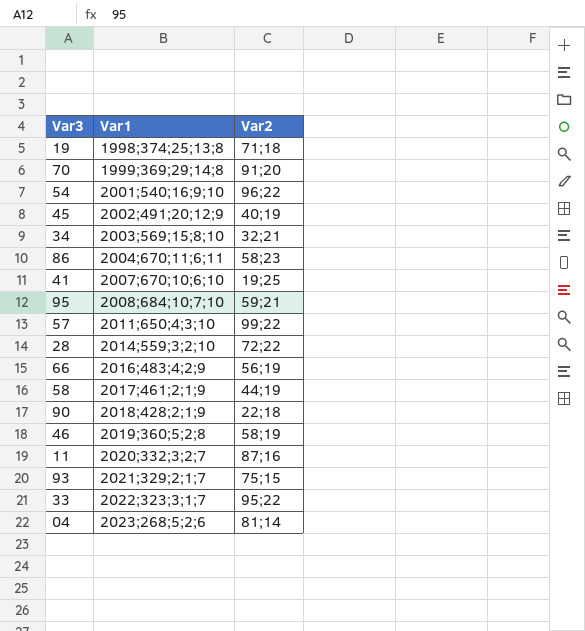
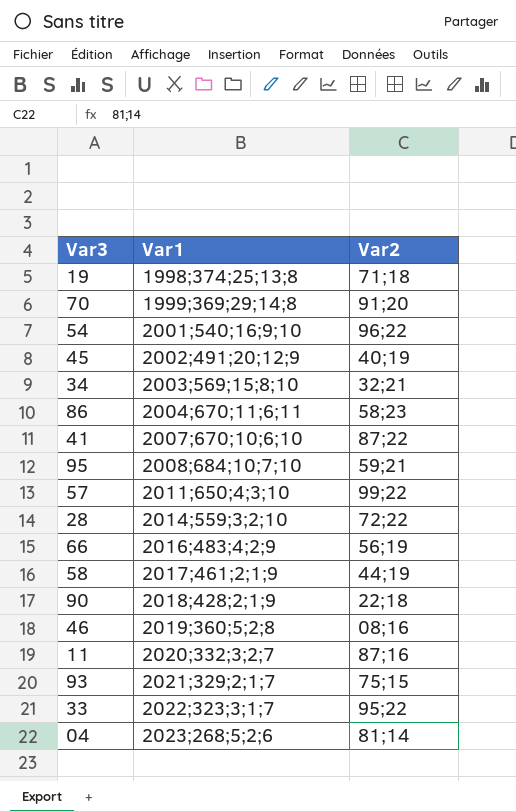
41 | Var2: 19;25 -> 87;22
46 | Var2: 58;19 -> 08;16

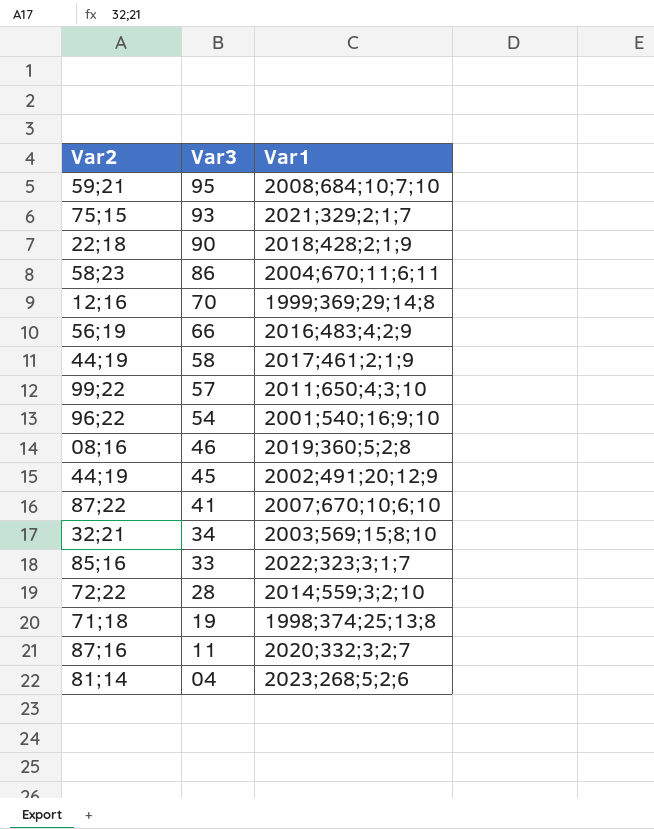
row order: Var1 ascending -> Var3 descending
column Var2 | position: 3 -> 1
70 | Var2: 91;20 -> 12;16
45 | Var2: 40;19 -> 44;19
33 | Var2: 95;22 -> 85;16

